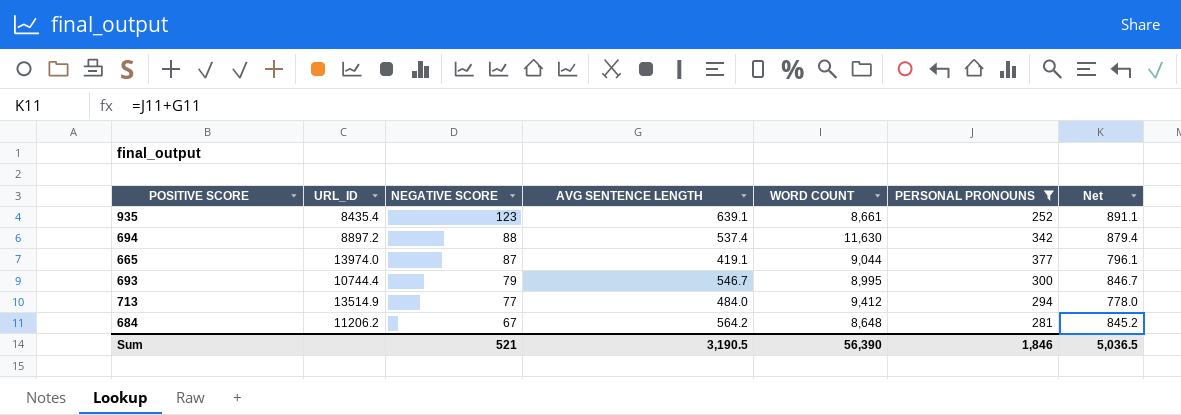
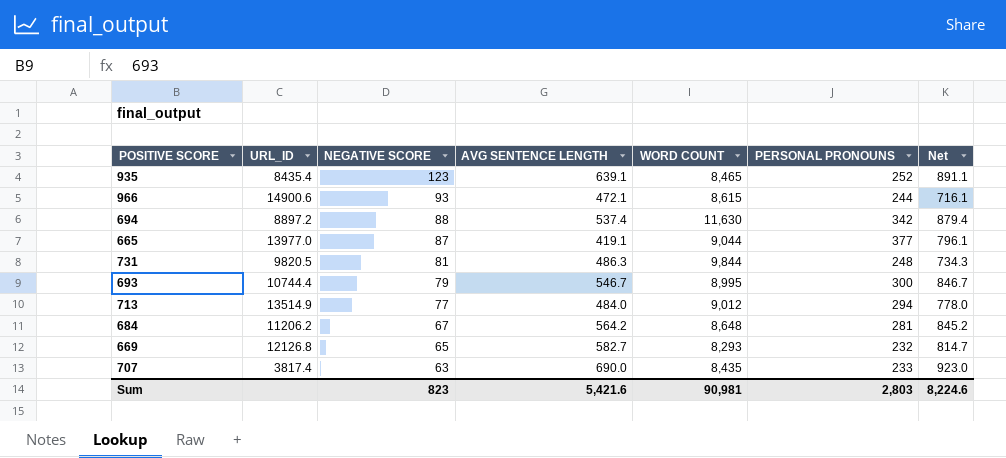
filter: PERSONAL PRONOUNS >= 252 -> none
935 | WORD COUNT: 8,661 -> 8,465
665 | URL_ID: 13974.0 -> 13977.0
713 | WORD COUNT: 9,412 -> 9,012
Sum | NEGATIVE SCORE: 521 -> 823
Sum | AVG SENTENCE LENGTH: 3,190.5 -> 5,421.6
Sum | WORD COUNT: 56,390 -> 90,981
Sum | PERSONAL PRONOUNS: 1,846 -> 2,803
Sum | Net: 5,036.5 -> 8,224.6

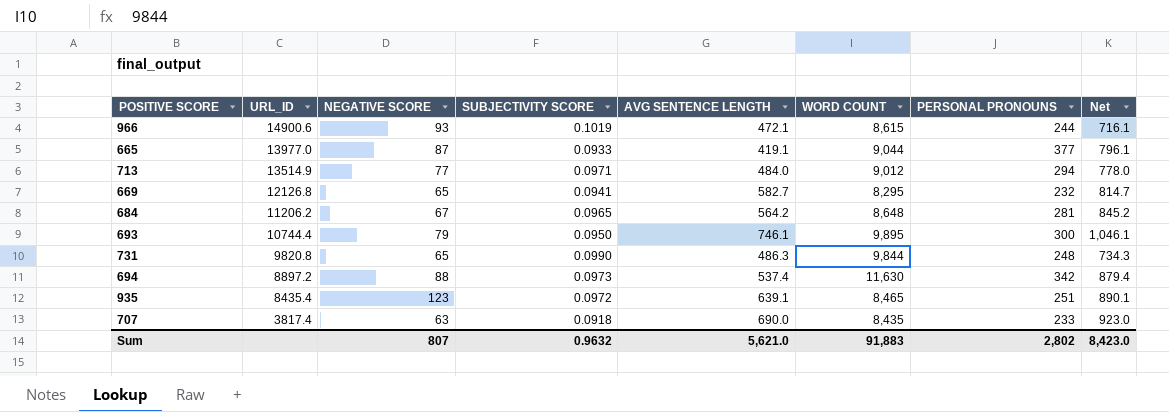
row order: NEGATIVE SCORE descending -> URL_ID descending
column SUBJECTIVITY SCORE | position: none -> 4
669 | WORD COUNT: 8,293 -> 8,295
693 | AVG SENTENCE LENGTH: 546.7 -> 746.1
693 | WORD COUNT: 8,995 -> 9,895
693 | Net: 846.7 -> 1,046.1
731 | URL_ID: 9820.5 -> 9820.8
731 | NEGATIVE SCORE: 81 -> 65
935 | PERSONAL PRONOUNS: 252 -> 251
935 | Net: 891.1 -> 890.1
Sum | NEGATIVE SCORE: 823 -> 807
Sum | AVG SENTENCE LENGTH: 5,421.6 -> 5,621.0
Sum | WORD COUNT: 90,981 -> 91,883
Sum | PERSONAL PRONOUNS: 2,803 -> 2,802
Sum | Net: 8,224.6 -> 8,423.0

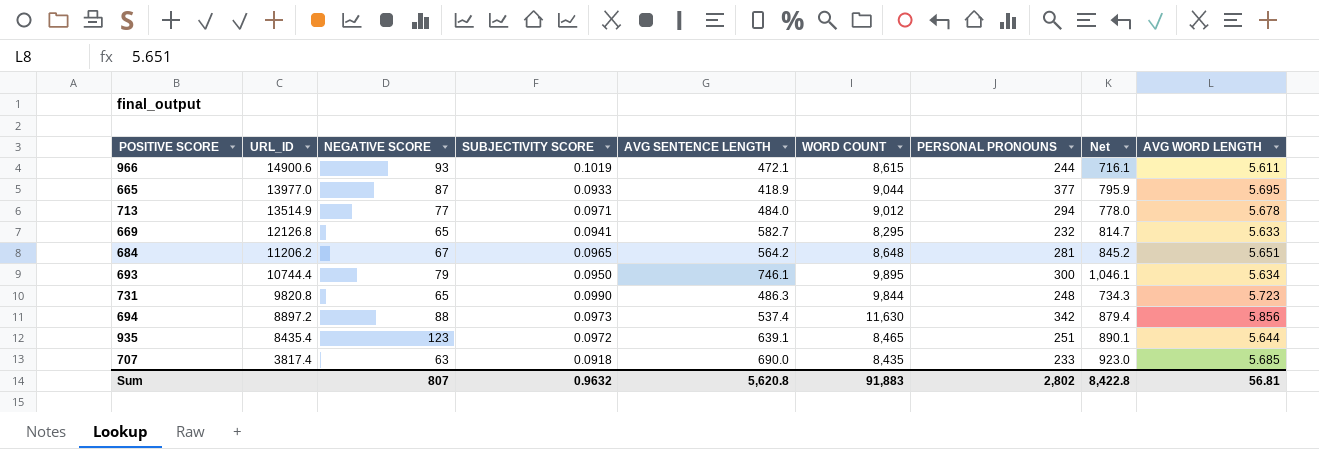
column AVG WORD LENGTH | position: none -> 9
665 | AVG SENTENCE LENGTH: 419.1 -> 418.9
665 | Net: 796.1 -> 795.9
Sum | AVG SENTENCE LENGTH: 5,621.0 -> 5,620.8
Sum | Net: 8,423.0 -> 8,422.8

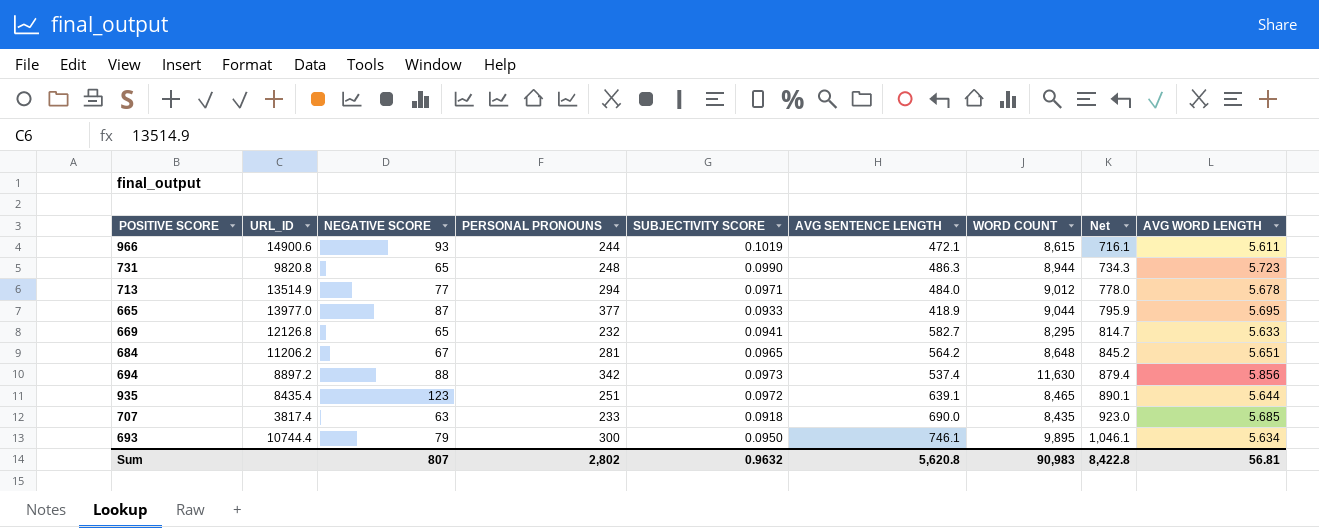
row order: URL_ID descending -> Net ascending
column PERSONAL PRONOUNS | position: 7 -> 4
731 | WORD COUNT: 9,844 -> 8,944
Sum | WORD COUNT: 91,883 -> 90,983

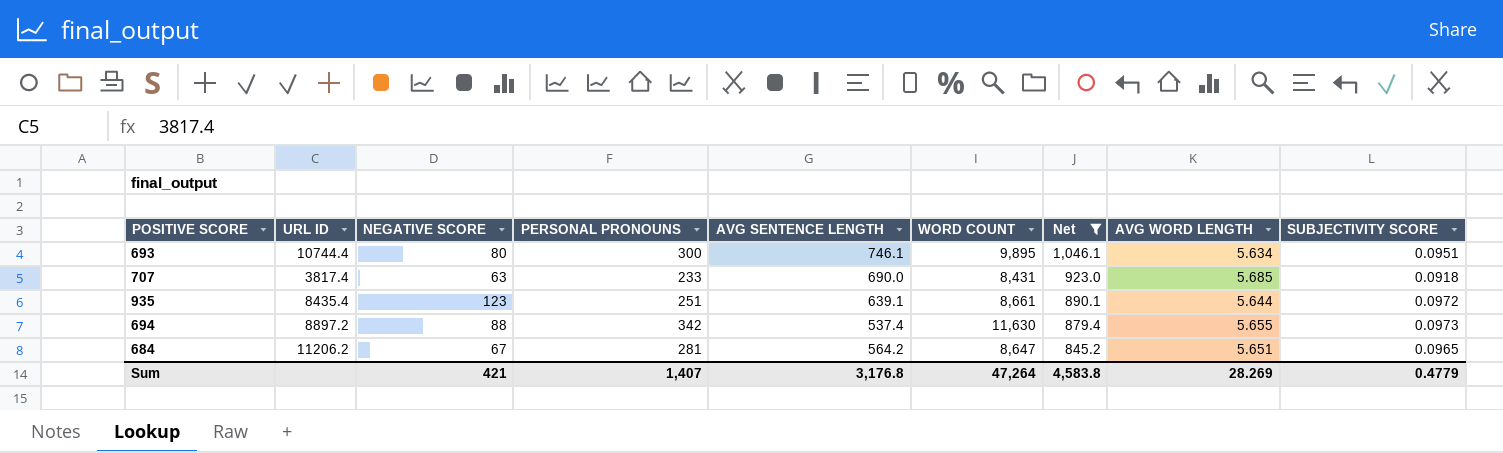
filter: none -> Net >= 845.2
row order: Net ascending -> Net descending
column name: URL_ID -> URL ID
column SUBJECTIVITY SCORE | position: 5 -> 9
693 | NEGATIVE SCORE: 79 -> 80
693 | SUBJECTIVITY SCORE: 0.0950 -> 0.0951
707 | WORD COUNT: 8,435 -> 8,431
935 | WORD COUNT: 8,465 -> 8,661
694 | AVG WORD LENGTH: 5.856 -> 5.655
684 | WORD COUNT: 8,648 -> 8,647
Sum | NEGATIVE SCORE: 807 -> 421
Sum | PERSONAL PRONOUNS: 2,802 -> 1,407
Sum | AVG SENTENCE LENGTH: 5,620.8 -> 3,176.8
Sum | WORD COUNT: 90,983 -> 47,264
Sum | Net: 8,422.8 -> 4,583.8
Sum | AVG WORD LENGTH: 56.81 -> 28.269
Sum | SUBJECTIVITY SCORE: 0.9632 -> 0.4779

